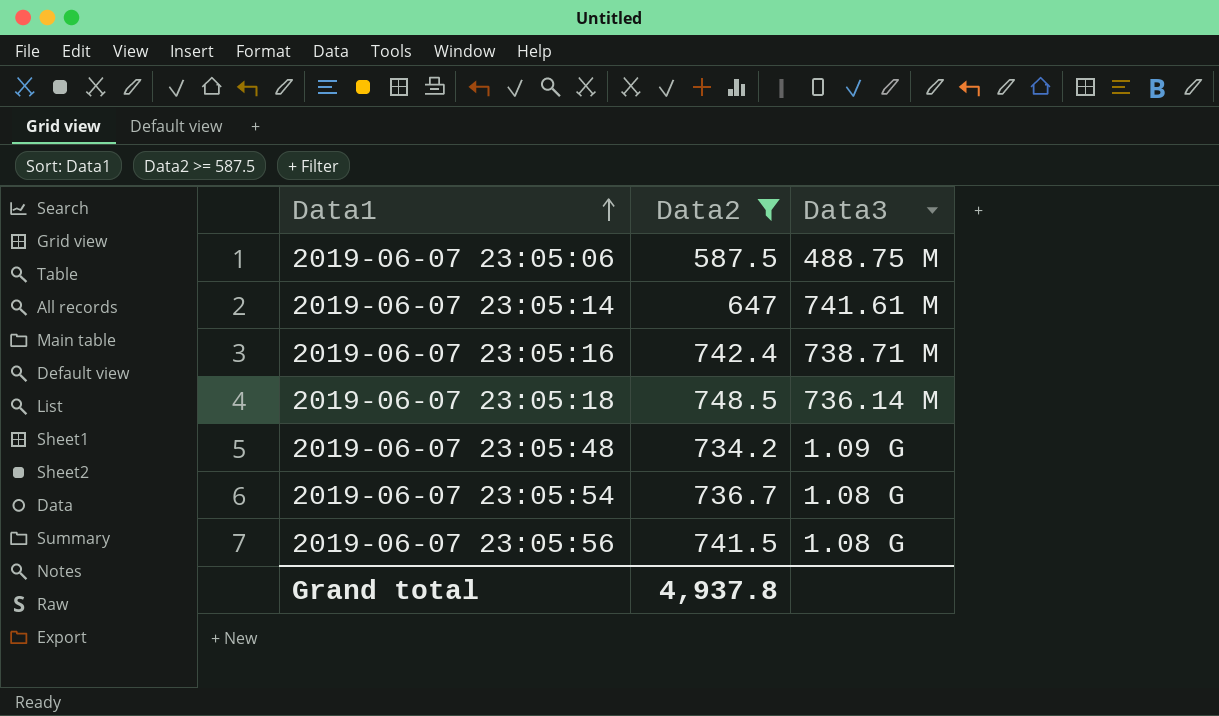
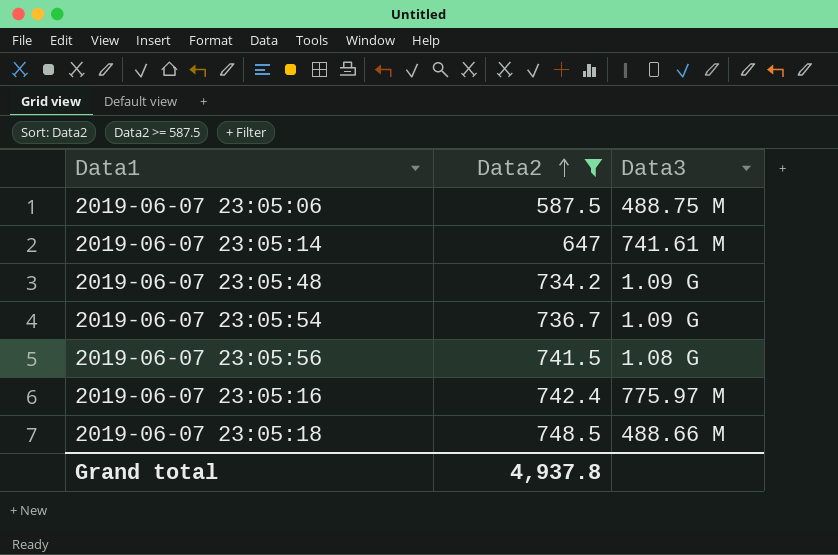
row order: Data1 ascending -> Data2 ascending
2019-06-07 23:05:54 | Data3: 1.08 G -> 1.09 G
2019-06-07 23:05:16 | Data3: 738.71 M -> 775.97 M
2019-06-07 23:05:18 | Data3: 736.14 M -> 488.66 M

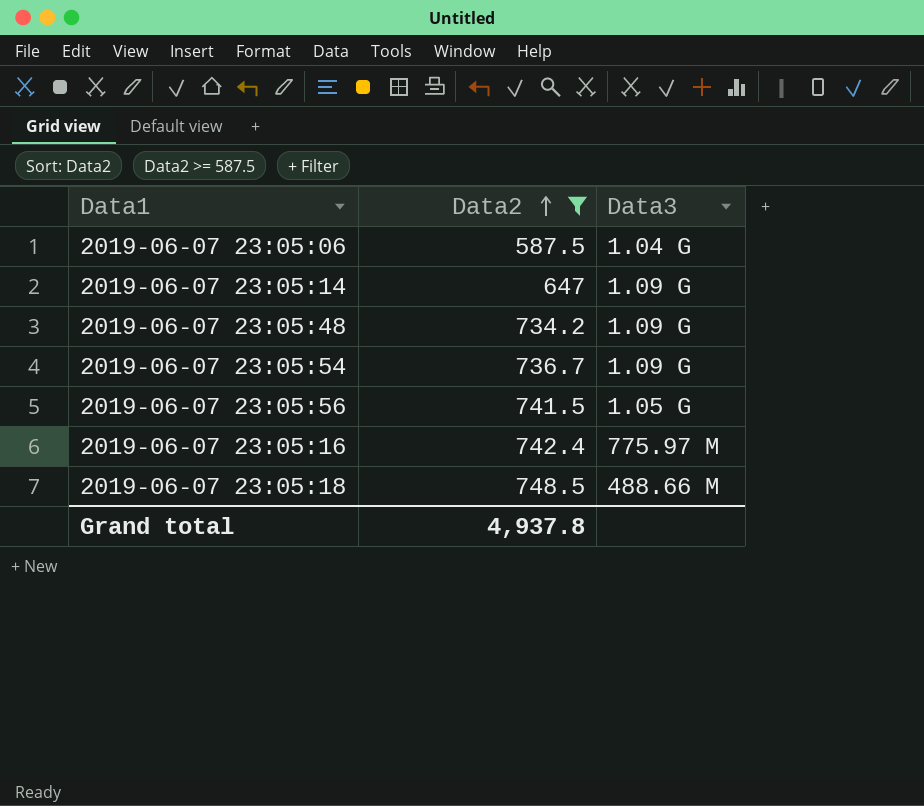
2019-06-07 23:05:06 | Data3: 488.75 M -> 1.04 G
2019-06-07 23:05:14 | Data3: 741.61 M -> 1.09 G
2019-06-07 23:05:56 | Data3: 1.08 G -> 1.05 G

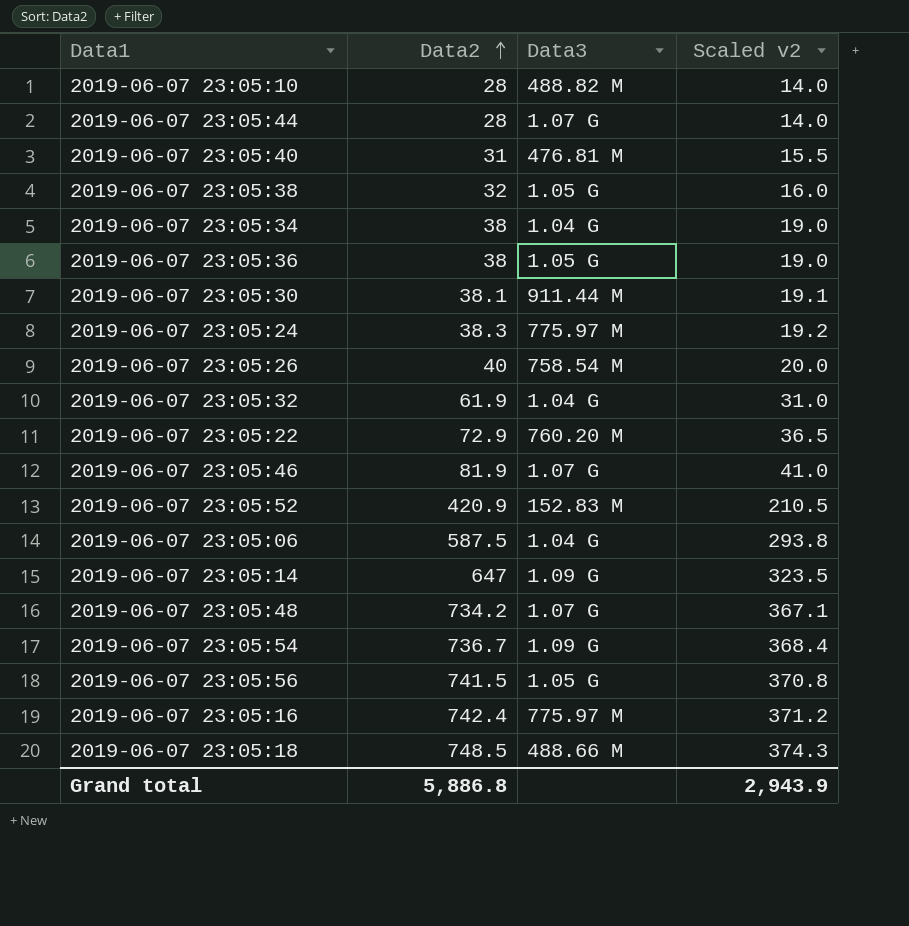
filter: Data2 >= 587.5 -> none
column Scaled v2 | formula: none -> [Data2] * 0.5
2019-06-07 23:05:48 | Data3: 1.09 G -> 1.07 G
Grand total | Data2: 4,937.8 -> 5,886.8

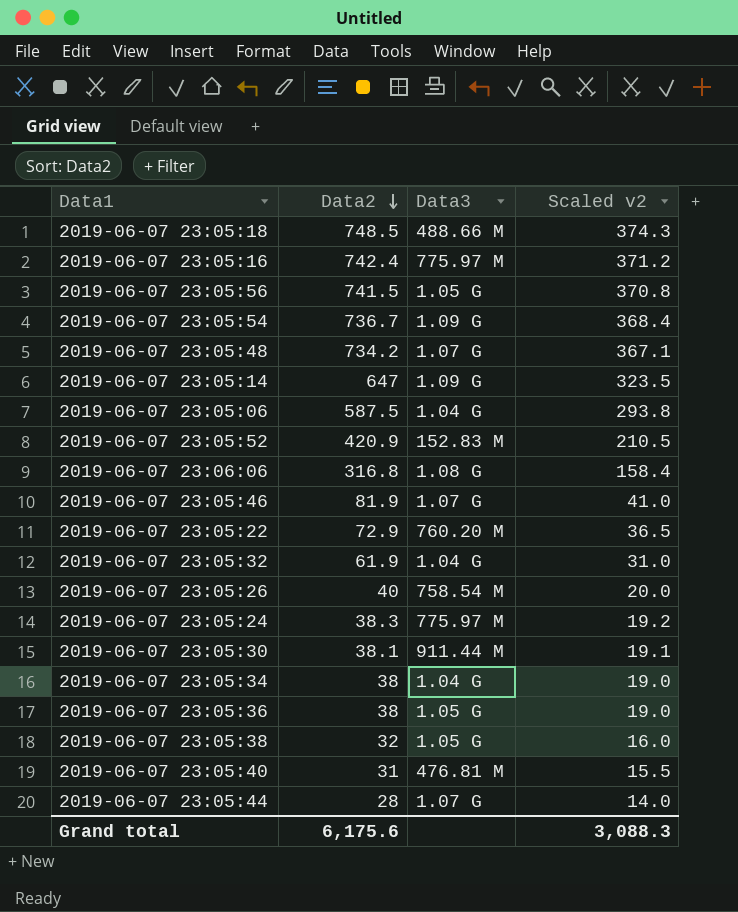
row order: Data2 ascending -> Data2 descending
row 2019-06-07 23:05:10: 28 | 488.82 M | 14.0 -> none
row 2019-06-07 23:06:06: none -> 316.8 | 1.08 G | 158.4
Grand total | Data2: 5,886.8 -> 6,175.6
Grand total | Scaled v2: 2,943.9 -> 3,088.3

